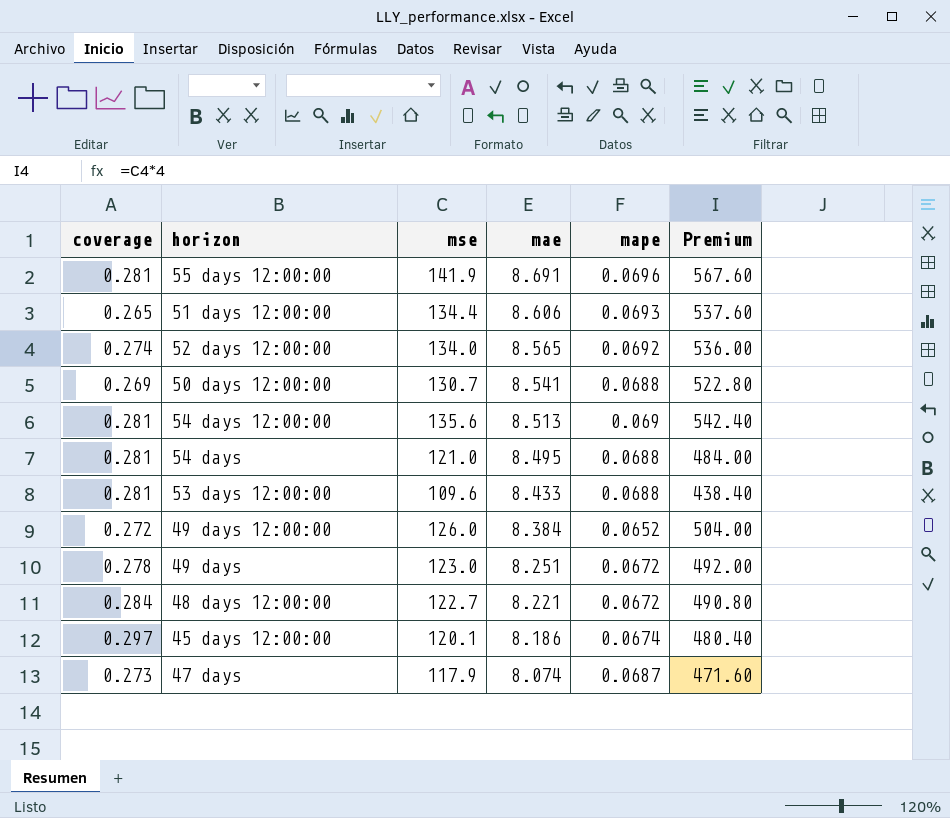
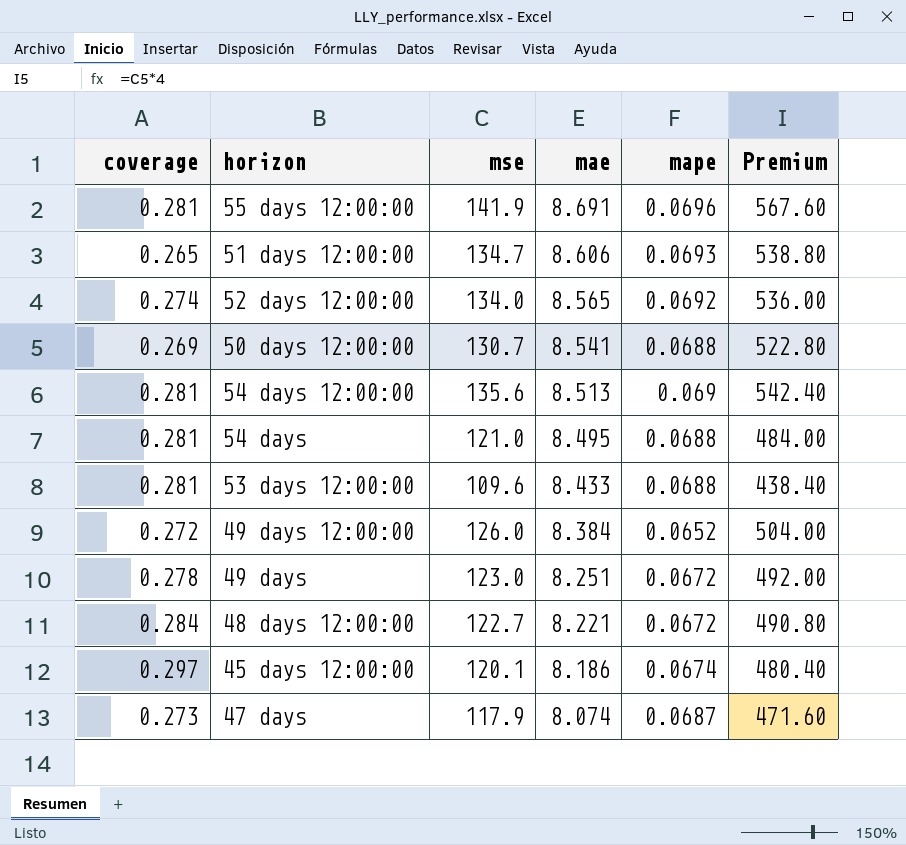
51 days 12:00:00 | mse: 134.4 -> 134.7
51 days 12:00:00 | Premium: 537.60 -> 538.80

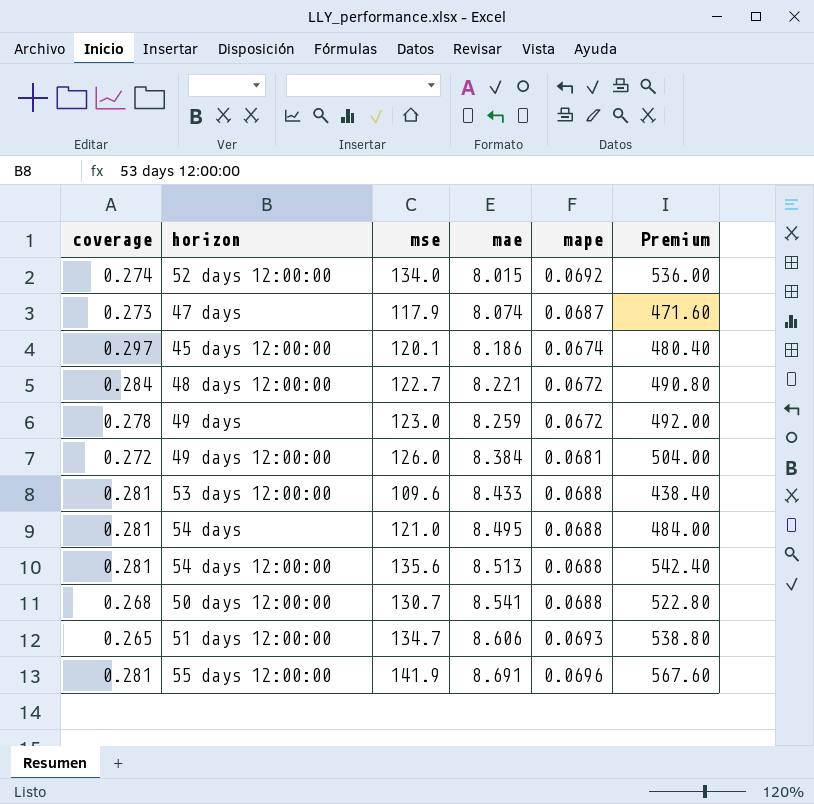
row order: mae descending -> mae ascending
52 days 12:00:00 | mae: 8.565 -> 8.015
49 days | mae: 8.251 -> 8.259
49 days 12:00:00 | mape: 0.0652 -> 0.0681
54 days 12:00:00 | mape: 0.069 -> 0.0688
50 days 12:00:00 | coverage: 0.269 -> 0.268

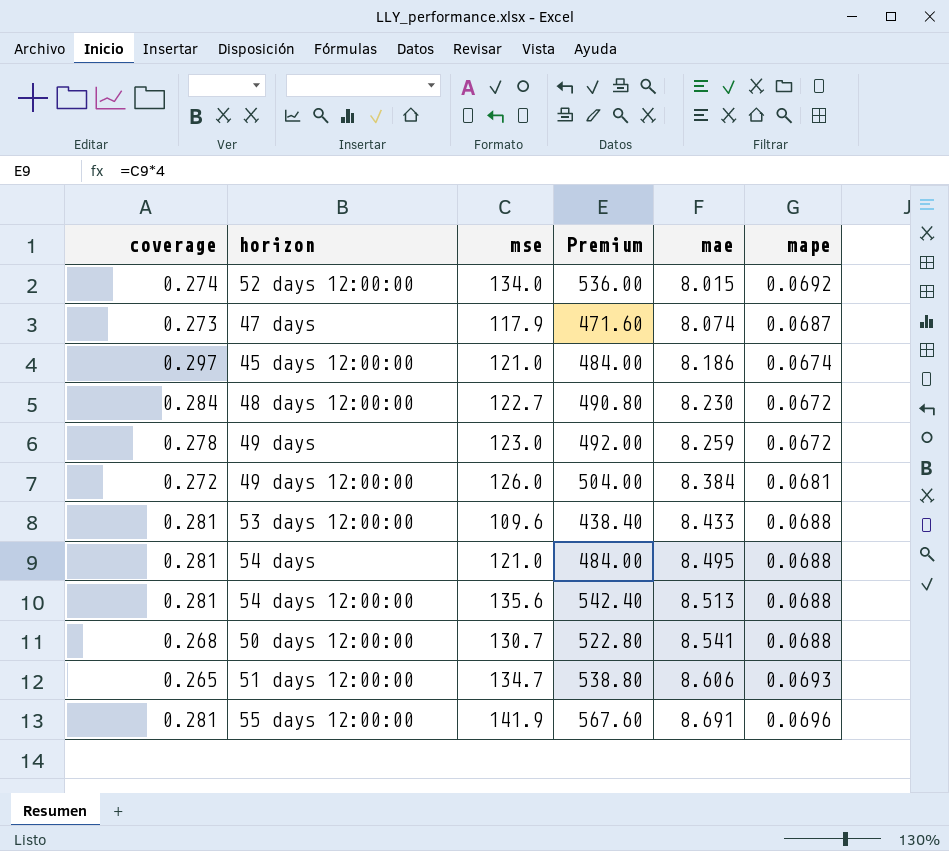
column Premium | position: 6 -> 4
45 days 12:00:00 | mse: 120.1 -> 121.0
45 days 12:00:00 | Premium: 480.40 -> 484.00
48 days 12:00:00 | mae: 8.221 -> 8.230

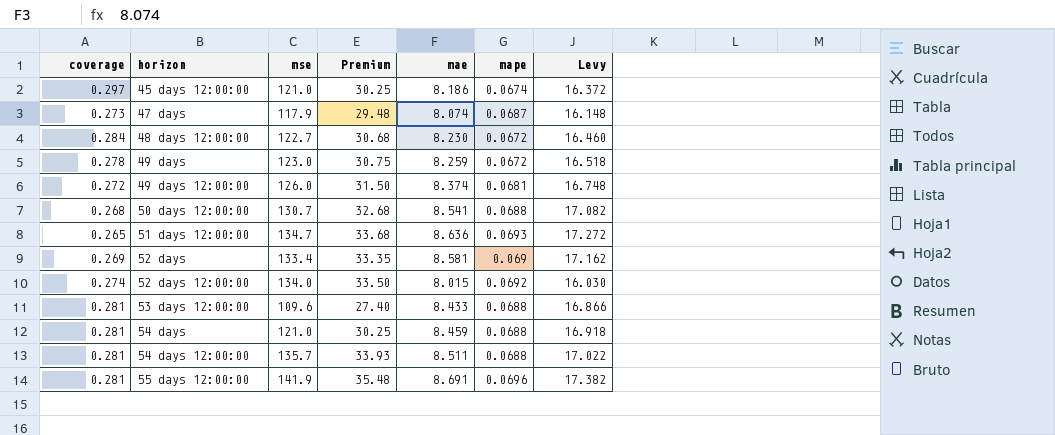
row order: mae ascending -> horizon ascending
column Premium | formula: [mse] * 4 -> [mse] * 0.25
column Levy | formula: none -> [mae] * 2
49 days 12:00:00 | mae: 8.384 -> 8.374
51 days 12:00:00 | mae: 8.606 -> 8.636
row 52 days: none -> 0.269 | 133.4 | 33.35 | 8.581 | 0.069 | 17.162
54 days | mae: 8.495 -> 8.459
54 days 12:00:00 | mse: 135.6 -> 135.7
54 days 12:00:00 | mae: 8.513 -> 8.511

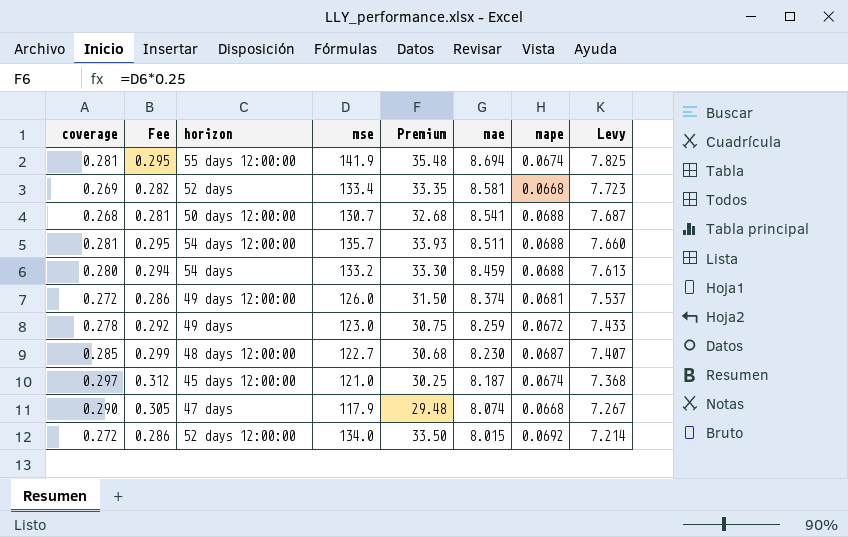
row order: horizon ascending -> mae descending
column Fee | formula: none -> [coverage] * 1.05
column Levy | formula: [mae] * 2 -> [mae] * 0.9
row 51 days 12:00:00: 0.265 | 134.7 | 33.68 | 8.636 | 0.0693 | 17.272 -> none
row 53 days 12:00:00: 0.281 | 109.6 | 27.40 | 8.433 | 0.0688 | 16.866 -> none
55 days 12:00:00 | mae: 8.691 -> 8.694
55 days 12:00:00 | mape: 0.0696 -> 0.0674
52 days | mape: 0.069 -> 0.0668
54 days | coverage: 0.281 -> 0.280
54 days | mse: 121.0 -> 133.2
54 days | Premium: 30.25 -> 33.30
48 days 12:00:00 | coverage: 0.284 -> 0.285
48 days 12:00:00 | mape: 0.0672 -> 0.0687
45 days 12:00:00 | mae: 8.186 -> 8.187
47 days | coverage: 0.273 -> 0.290
47 days | mape: 0.0687 -> 0.0668
52 days 12:00:00 | coverage: 0.274 -> 0.272

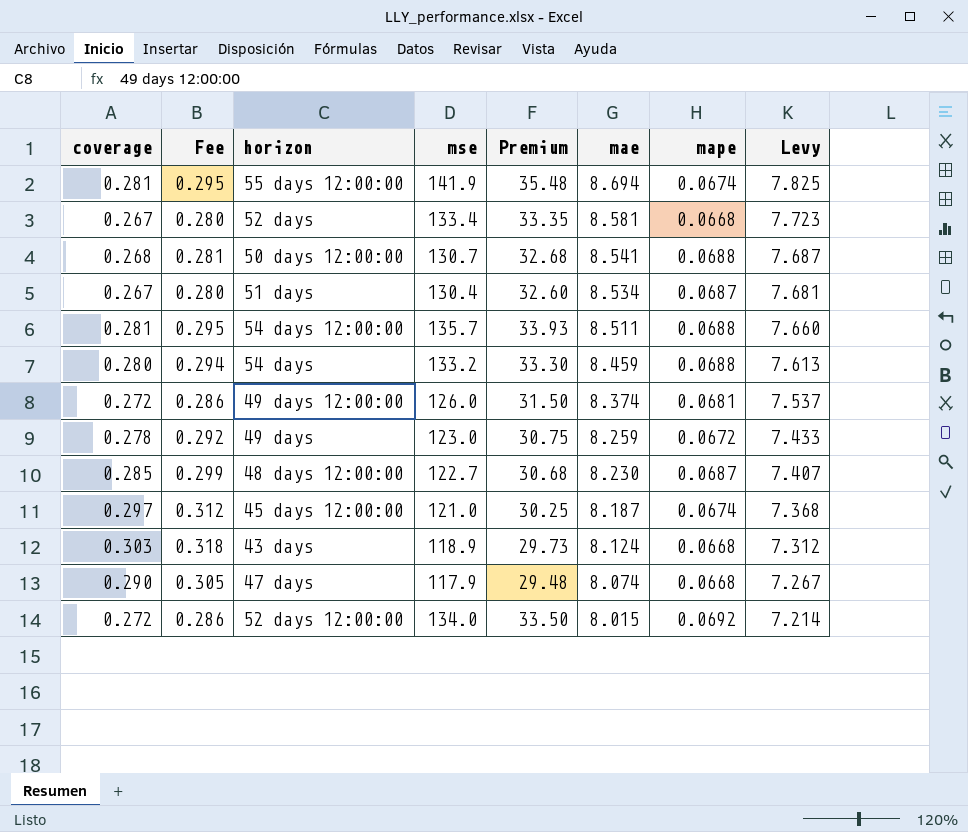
52 days | coverage: 0.269 -> 0.267
52 days | Fee: 0.282 -> 0.280
row 51 days: none -> 0.267 | 0.280 | 130.4 | 32.60 | 8.534 | 0.0687 | 7.681
row 43 days: none -> 0.303 | 0.318 | 118.9 | 29.73 | 8.124 | 0.0668 | 7.312

